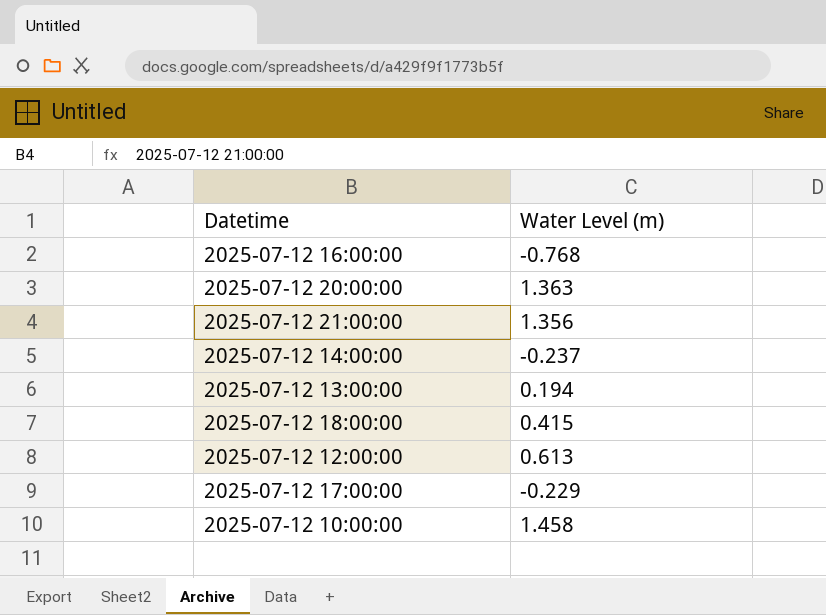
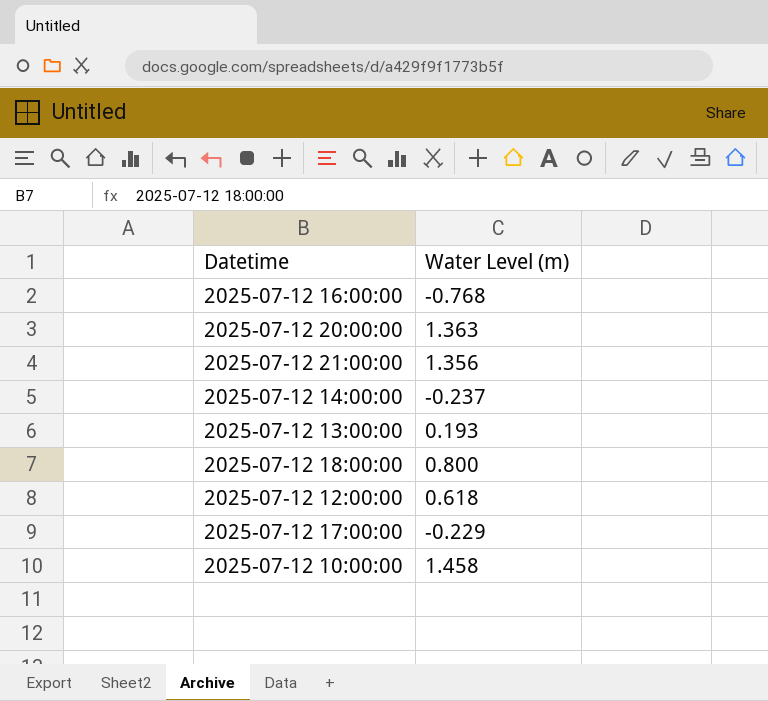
2025-07-12 13:00:00 | Water Level (m): 0.194 -> 0.193
2025-07-12 18:00:00 | Water Level (m): 0.415 -> 0.800
2025-07-12 12:00:00 | Water Level (m): 0.613 -> 0.618

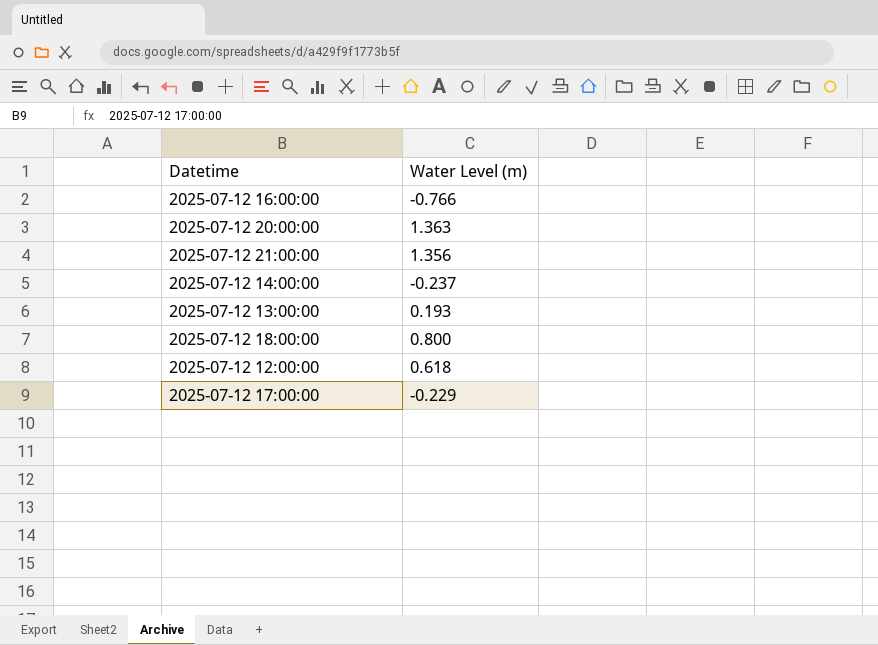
row 2025-07-12 10:00:00: 1.458 -> none
2025-07-12 16:00:00 | Water Level (m): -0.768 -> -0.766

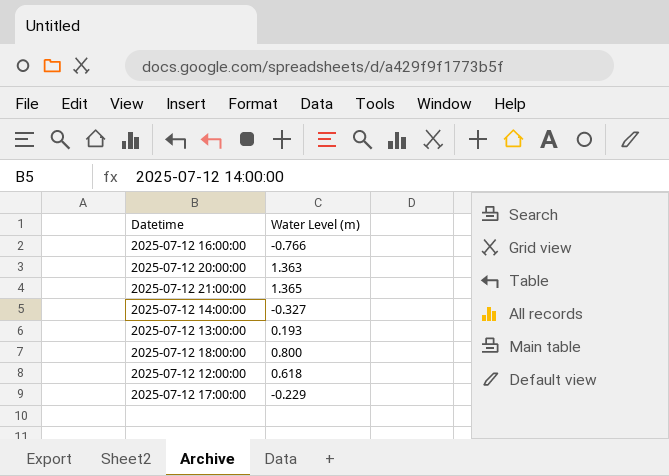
2025-07-12 21:00:00 | Water Level (m): 1.356 -> 1.365
2025-07-12 14:00:00 | Water Level (m): -0.237 -> -0.327

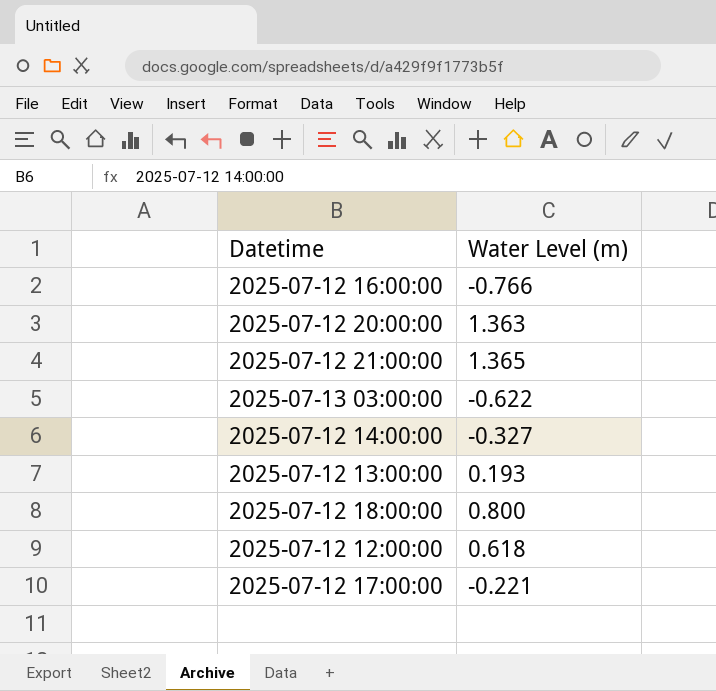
row 2025-07-13 03:00:00: none -> -0.622
2025-07-12 17:00:00 | Water Level (m): -0.229 -> -0.221

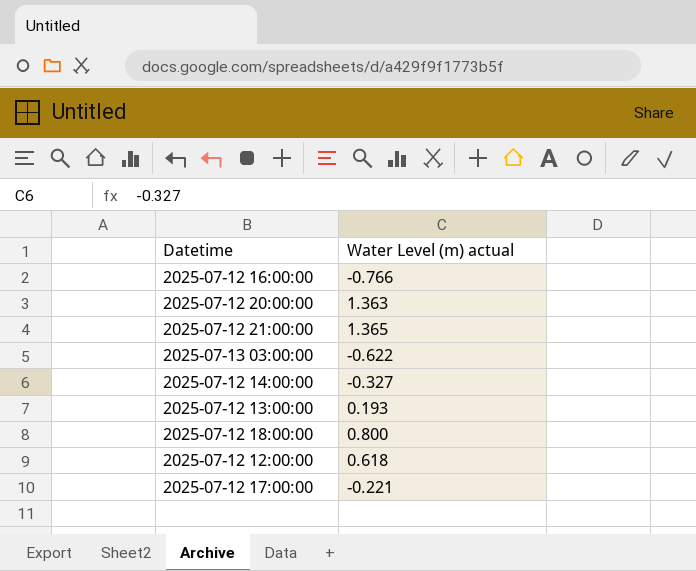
column name: Water Level (m) -> Water Level (m) actual

